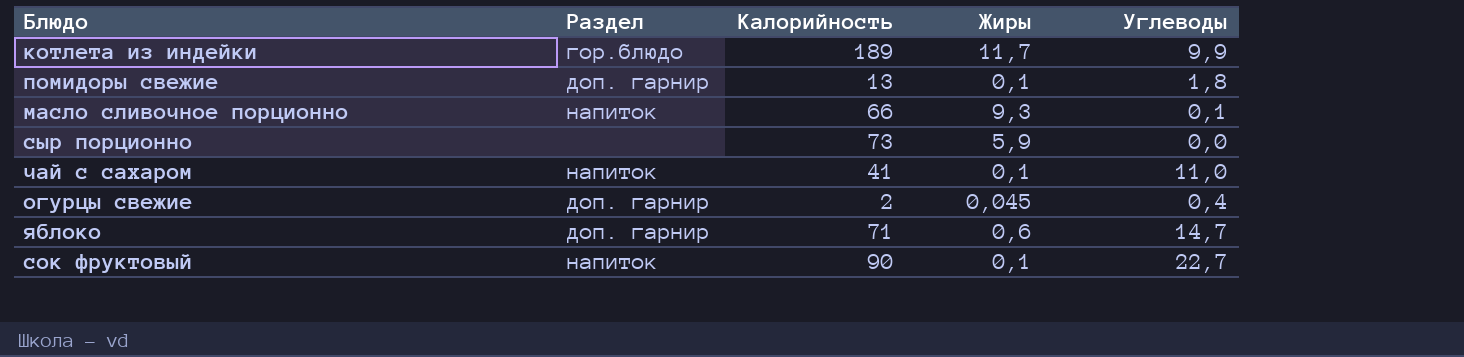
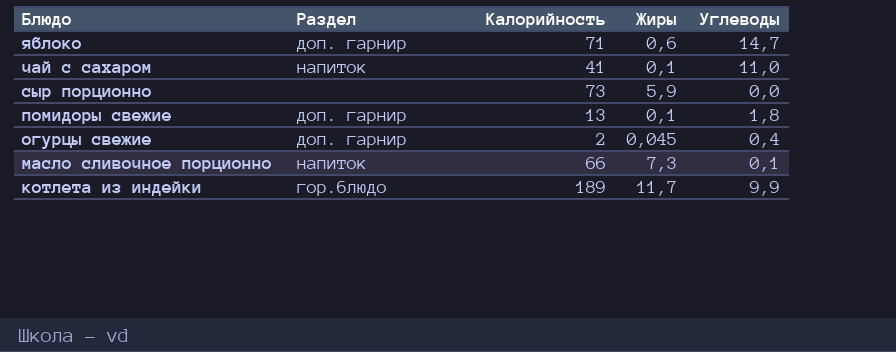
row order: none -> Блюдо descending
row сок фруктовый: напиток | 90 | 0,1 | 22,7 -> none
масло сливочное порционно | Жиры: 9,3 -> 7,3

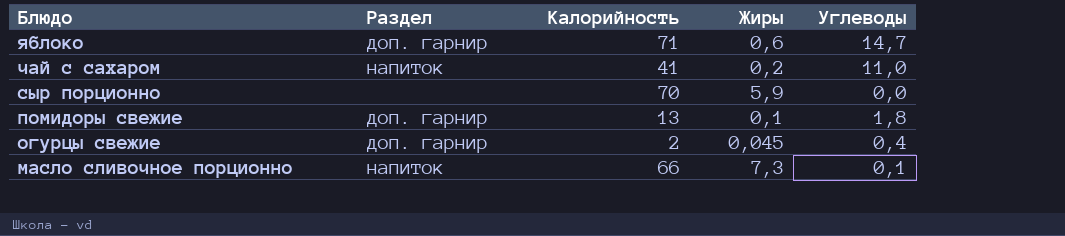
row котлета из индейки: гор.блюдо | 189 | 11,7 | 9,9 -> none
чай с сахаром | Жиры: 0,1 -> 0,2
сыр порционно | Калорийность: 73 -> 70

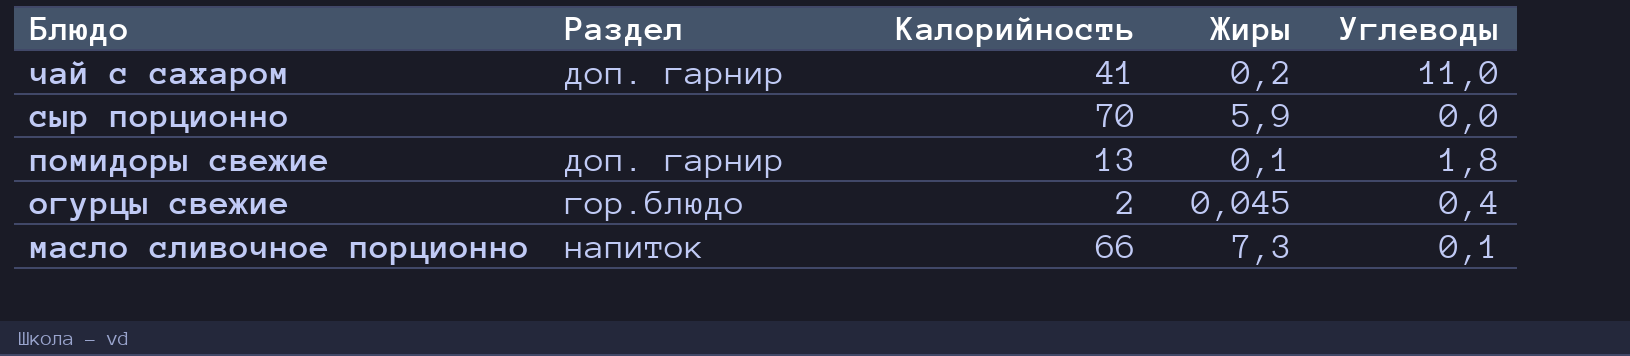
row яблоко: доп. гарнир | 71 | 0,6 | 14,7 -> none
чай с сахаром | Раздел: напиток -> доп. гарнир
огурцы свежие | Раздел: доп. гарнир -> гор.блюдо

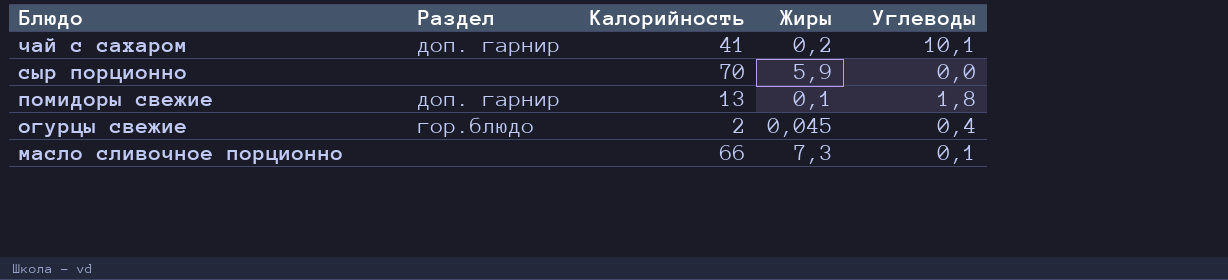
чай с сахаром | Углеводы: 11,0 -> 10,1
масло сливочное порционно | Раздел: напиток -> none

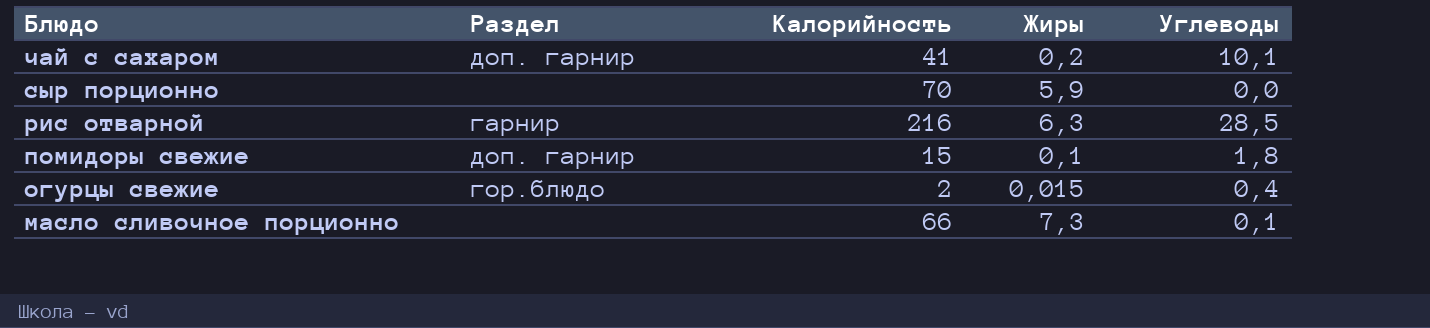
row рис отварной: none -> гарнир | 216 | 6,3 | 28,5
помидоры свежие | Калорийность: 13 -> 15
огурцы свежие | Жиры: 0,045 -> 0,015

